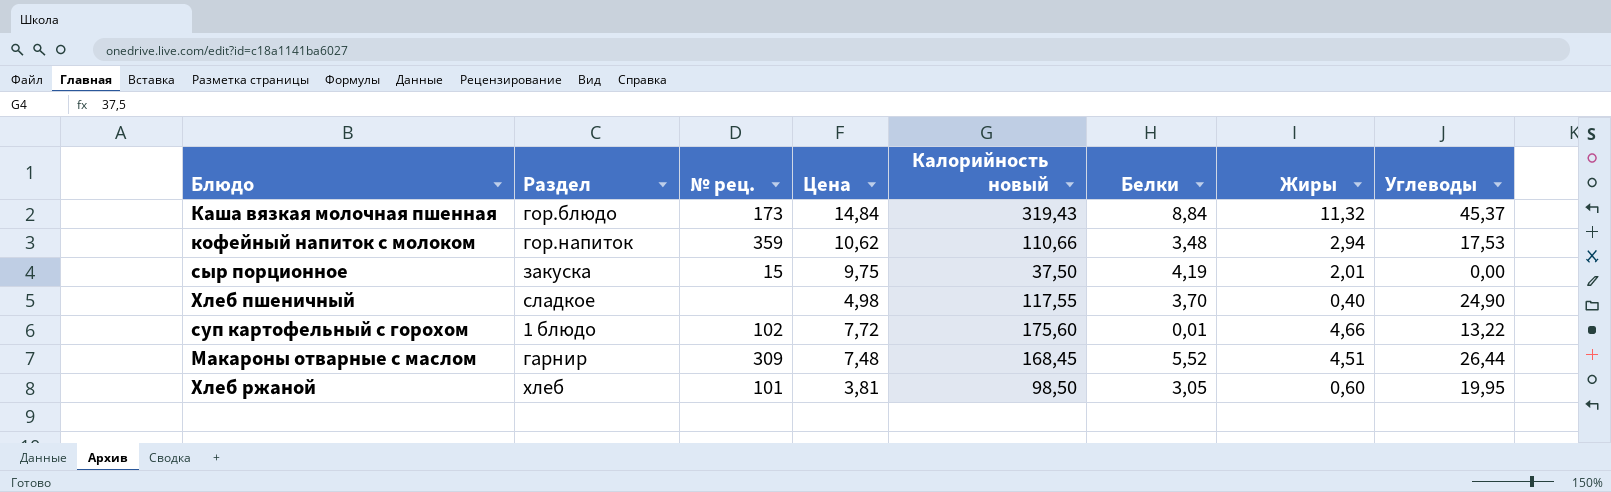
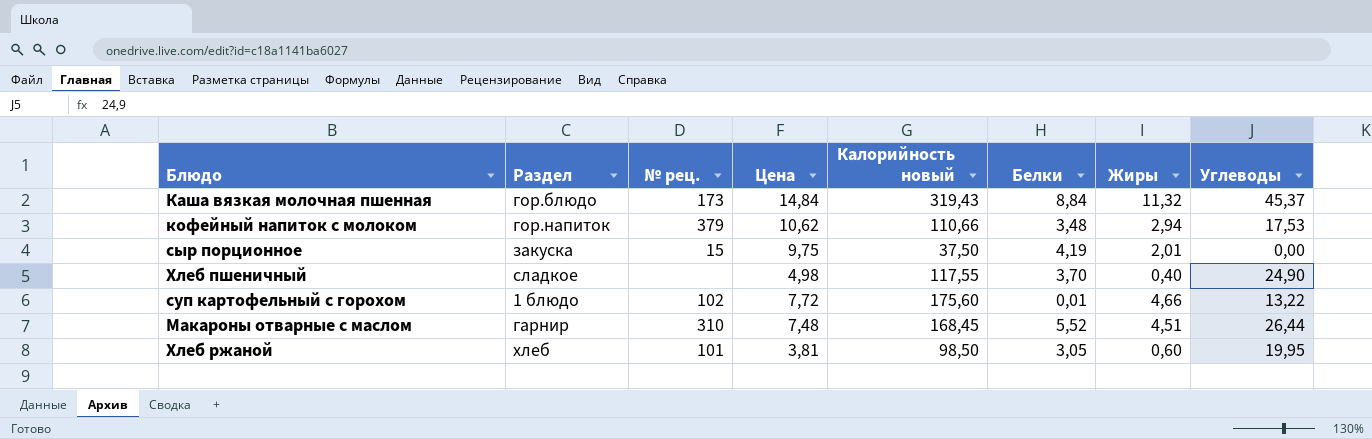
кофейный напиток с молоком | № рец.: 359 -> 379
Макароны отварные с маслом | № рец.: 309 -> 310

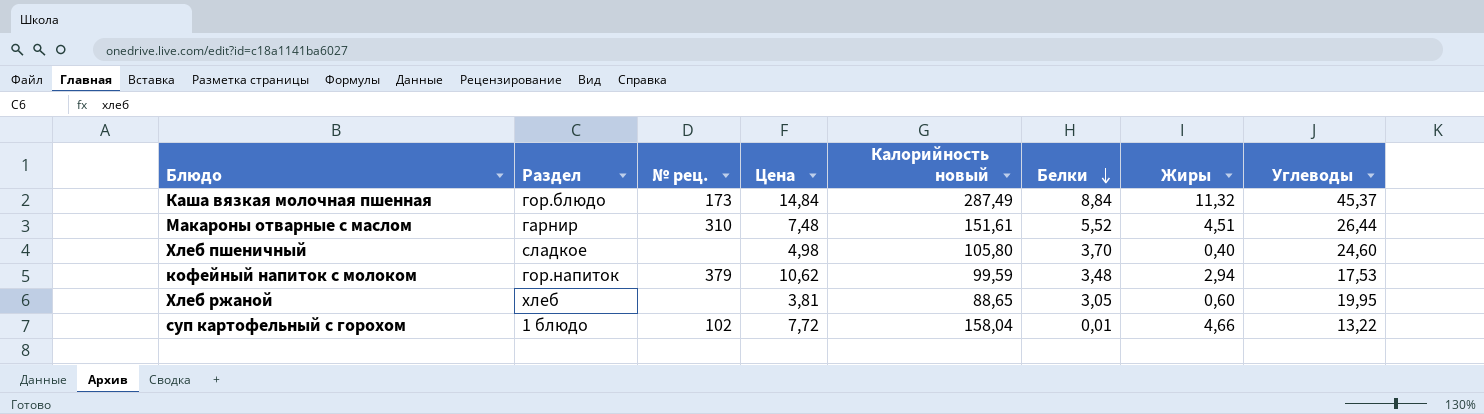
row order: none -> Белки descending
row сыр порционное: закуска | 15 | 9,75 | 37,50 | 4,19 | 2,01 | 0,00 -> none
Каша вязкая молочная пшенная | Калорийность новый: 319,43 -> 287,49
Макароны отварные с маслом | Калорийность новый: 168,45 -> 151,61
Хлеб пшеничный | Калорийность новый: 117,55 -> 105,80
Хлеб пшеничный | Углеводы: 24,90 -> 24,60
кофейный напиток с молоком | Калорийность новый: 110,66 -> 99,59
Хлеб ржаной | № рец.: 101 -> none
Хлеб ржаной | Калорийность новый: 98,50 -> 88,65
суп картофельный с горохом | Калорийность новый: 175,60 -> 158,04

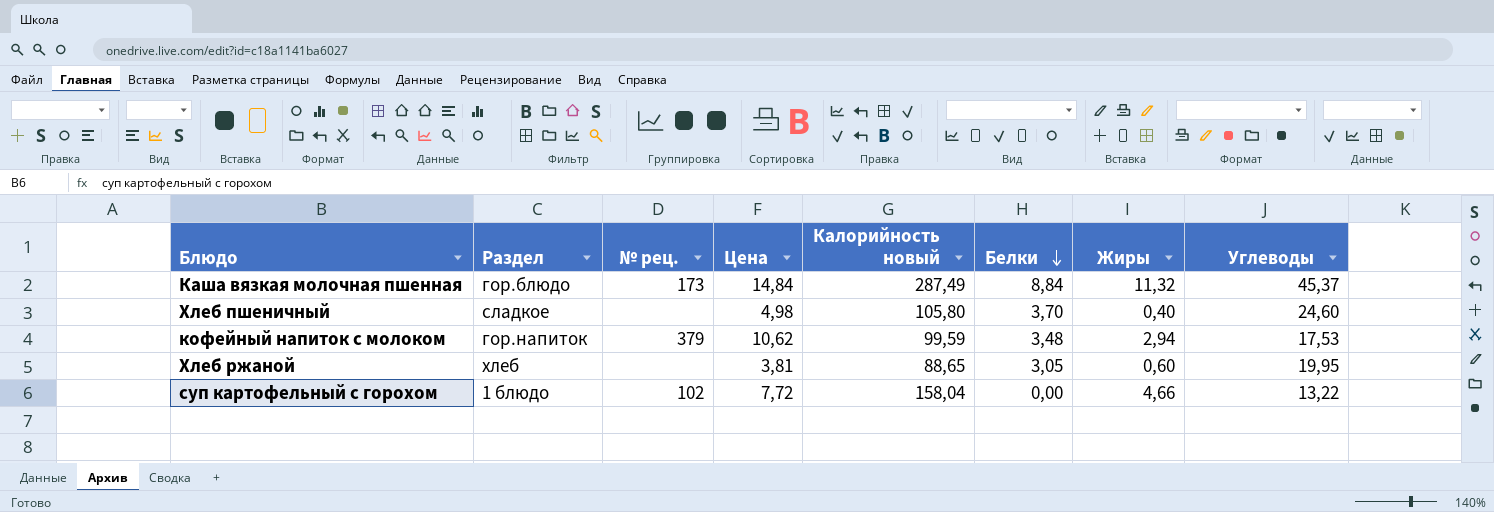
row Макароны отварные с маслом: гарнир | 310 | 7,48 | 151,61 | 5,52 | 4,51 | 26,44 -> none
суп картофельный с горохом | Белки: 0,01 -> 0,00

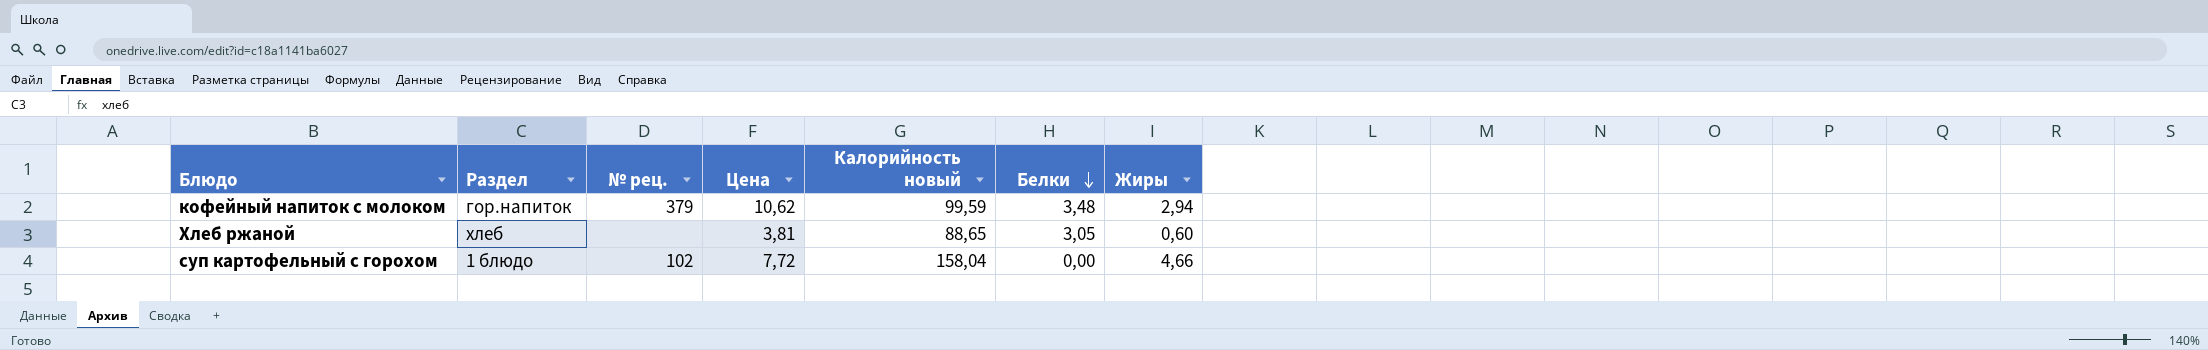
column Углеводы | position: 8 -> none
row Каша вязкая молочная пшенная: гор.блюдо | 173 | 14,84 | 287,49 | 8,84 | 11,32 | 45,37 -> none
row Хлеб пшеничный: сладкое | none | 4,98 | 105,80 | 3,70 | 0,40 | 24,60 -> none

